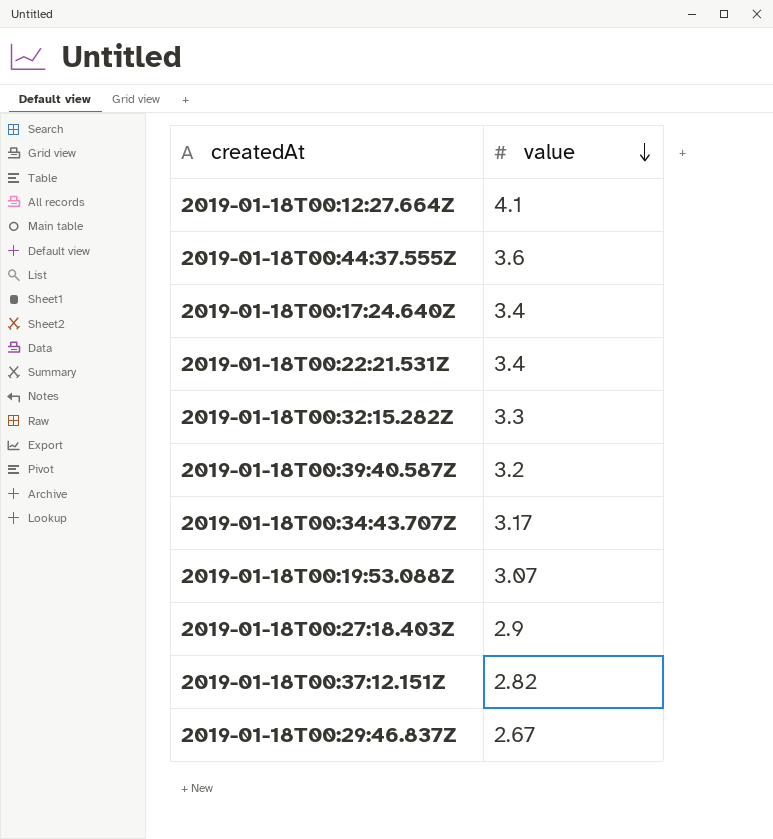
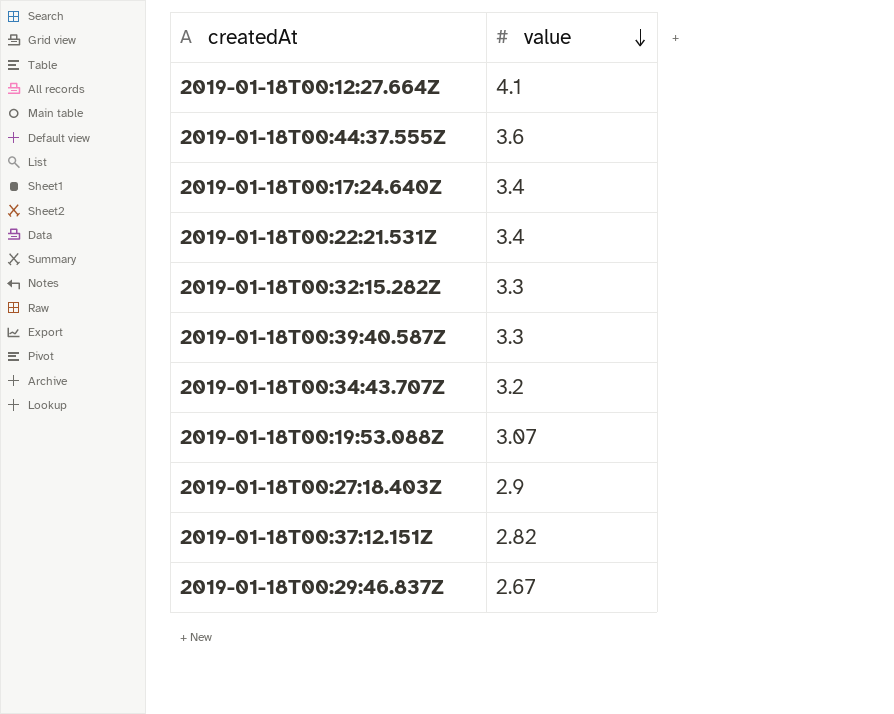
2019-01-18T00:39:40.587Z | value: 3.2 -> 3.3
2019-01-18T00:34:43.707Z | value: 3.17 -> 3.2

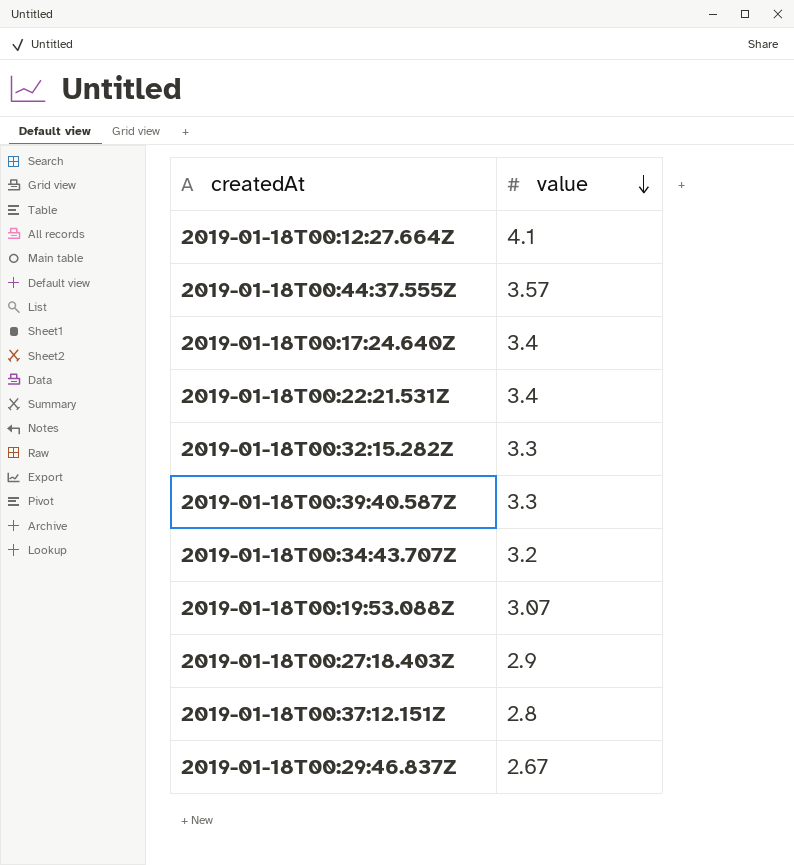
2019-01-18T00:44:37.555Z | value: 3.6 -> 3.57
2019-01-18T00:37:12.151Z | value: 2.82 -> 2.8

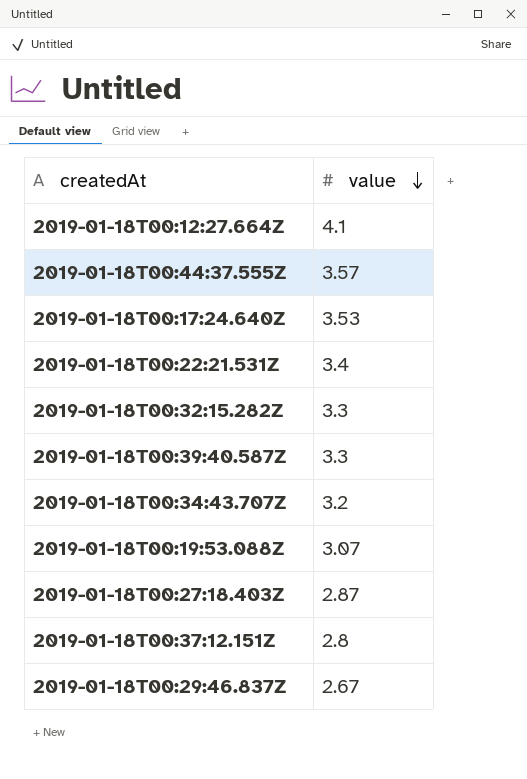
2019-01-18T00:17:24.640Z | value: 3.4 -> 3.53
2019-01-18T00:27:18.403Z | value: 2.9 -> 2.87

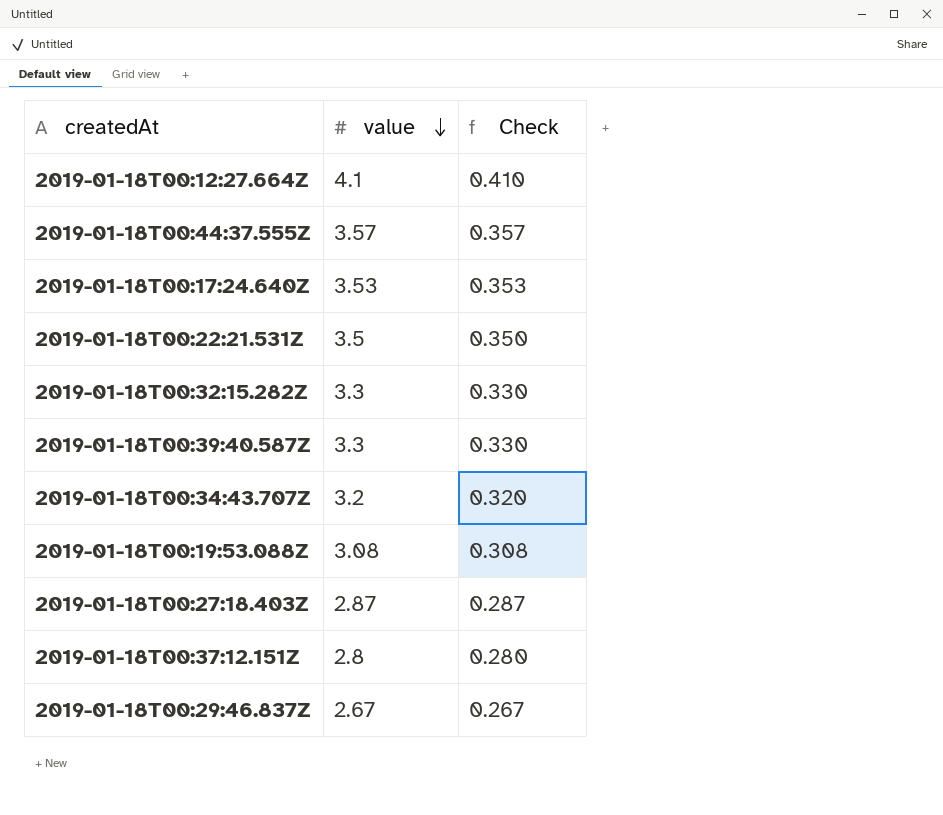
column Check | formula: none -> [value] * 0.1
2019-01-18T00:22:21.531Z | value: 3.4 -> 3.5
2019-01-18T00:19:53.088Z | value: 3.07 -> 3.08

